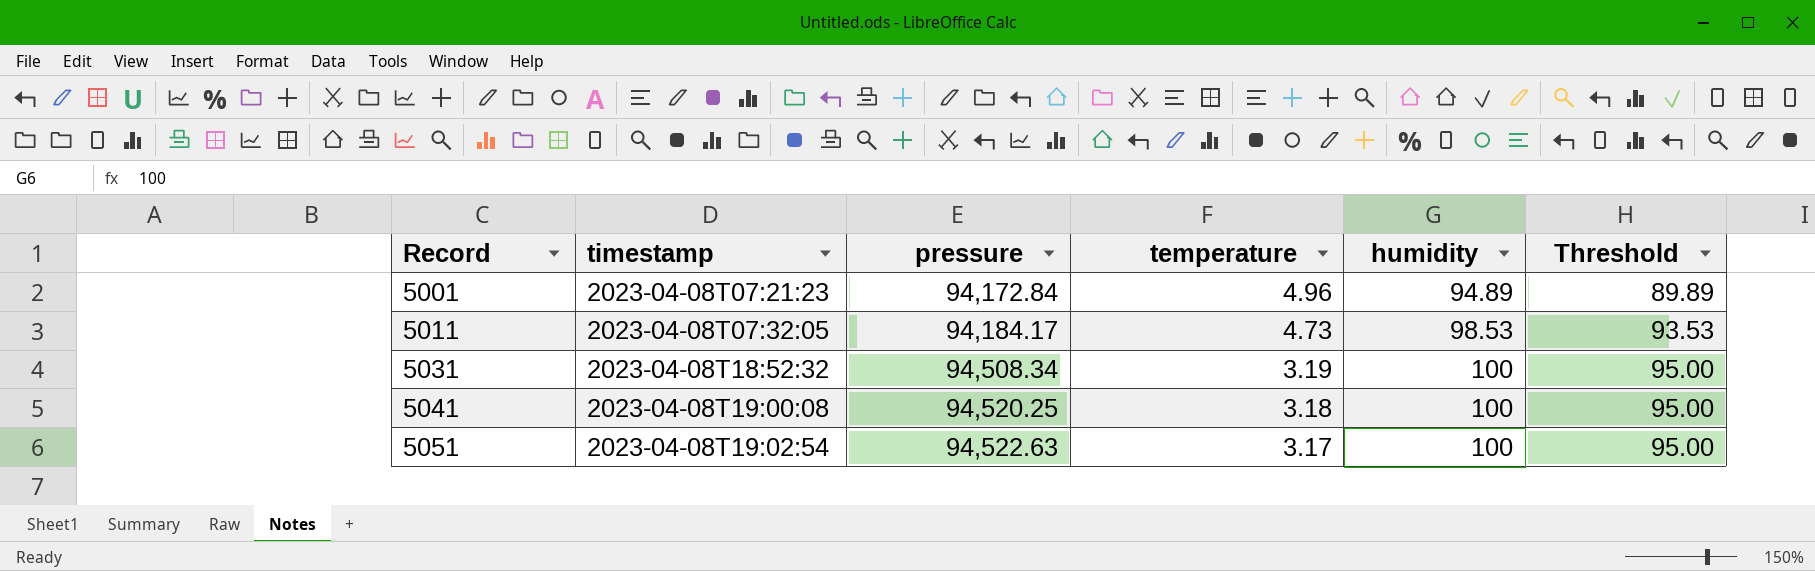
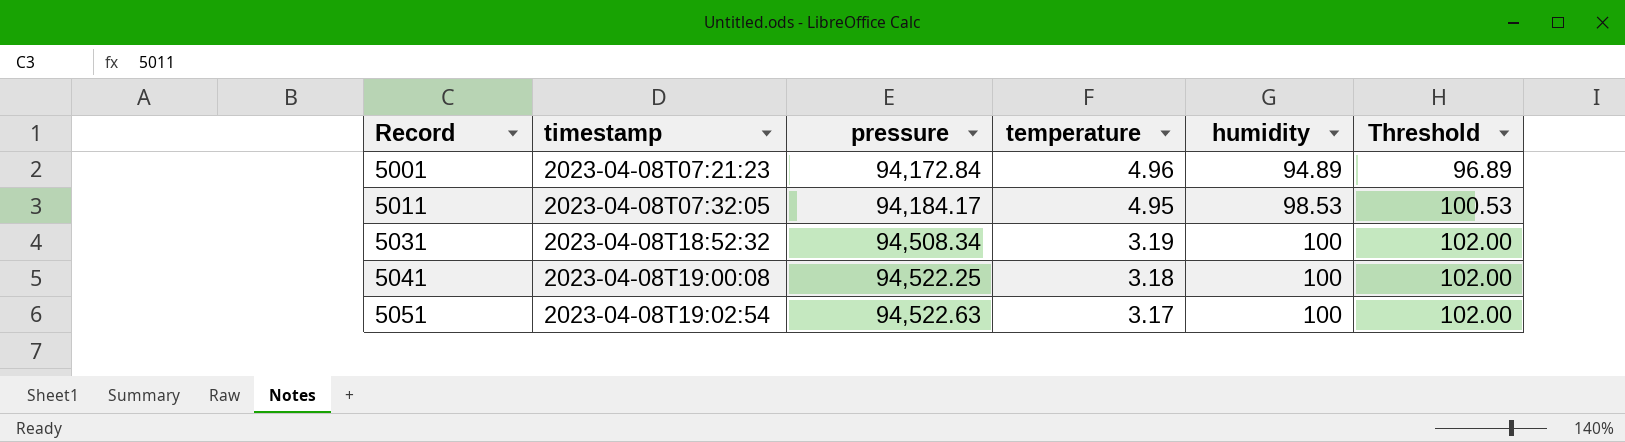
column Threshold | formula: [humidity] - 5 -> [humidity] + 2
5011 | temperature: 4.73 -> 4.95
5041 | pressure: 94,520.25 -> 94,522.25

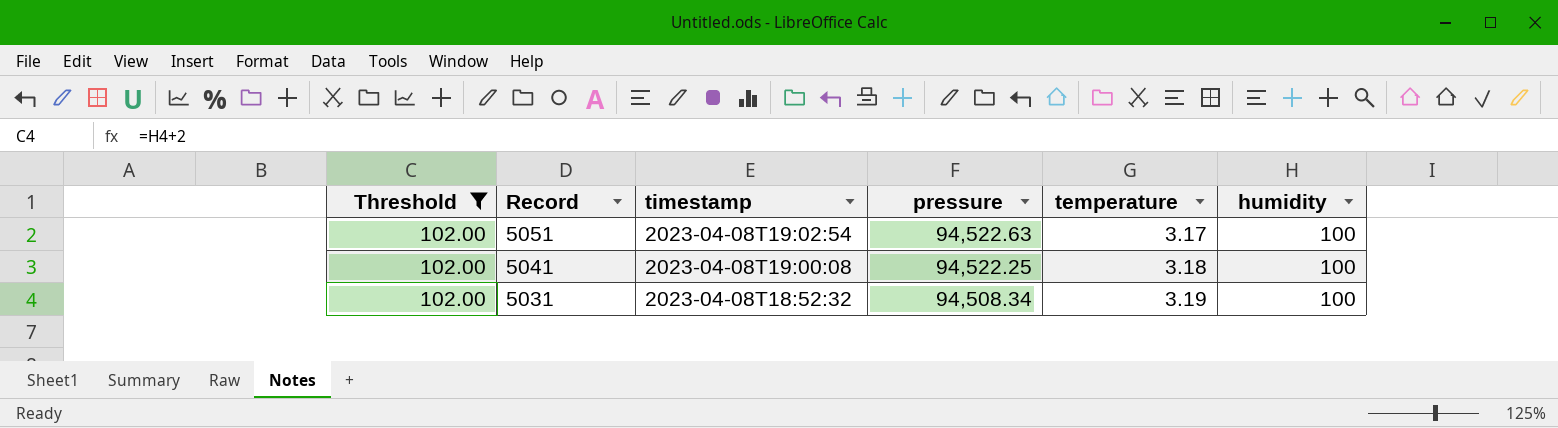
filter: none -> Threshold = 102.00
row order: Record ascending -> Record descending
column Threshold | position: 6 -> 1

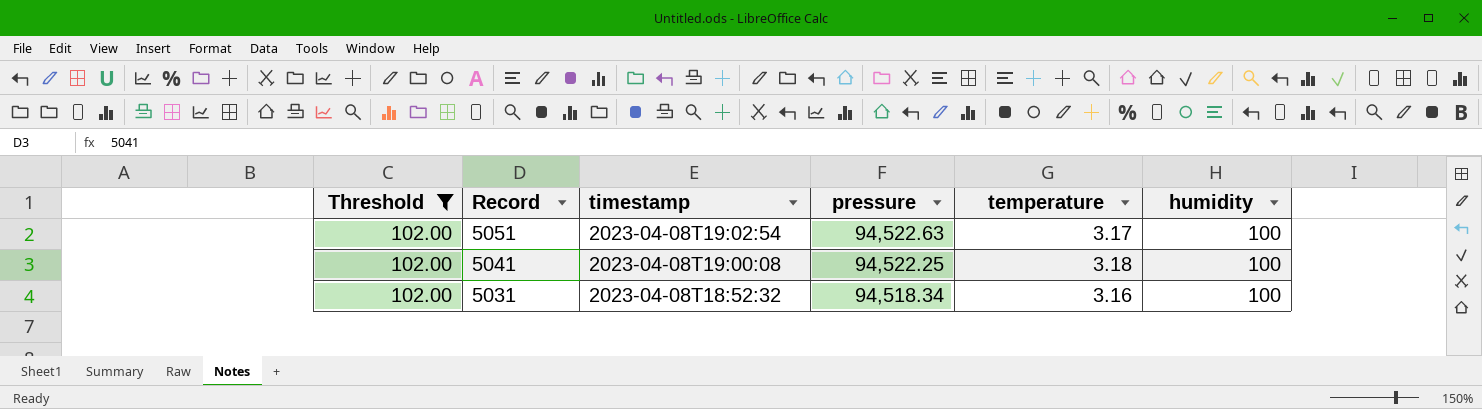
5031 | pressure: 94,508.34 -> 94,518.34
5031 | temperature: 3.19 -> 3.16

